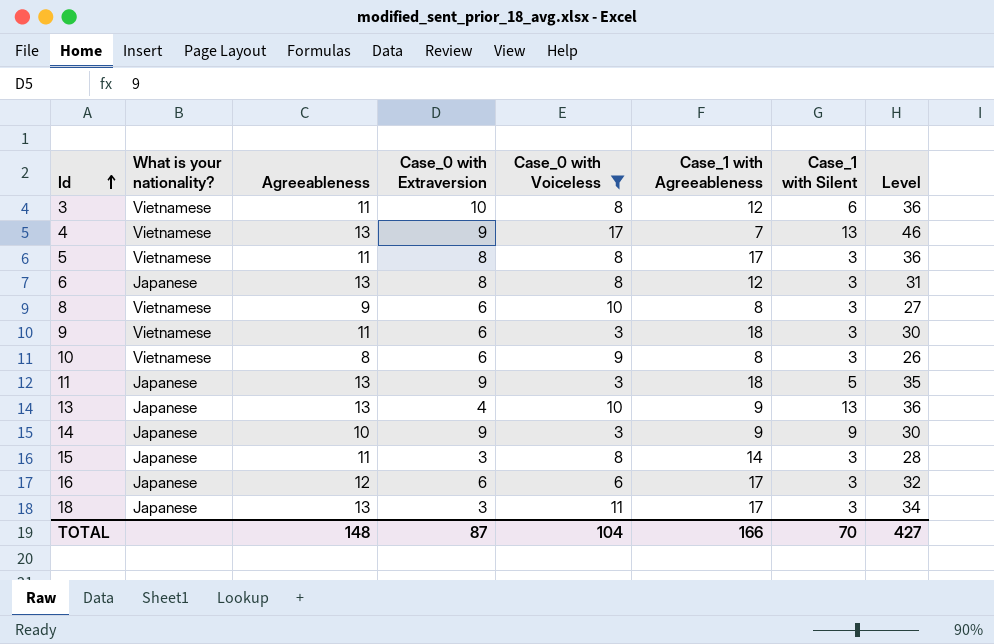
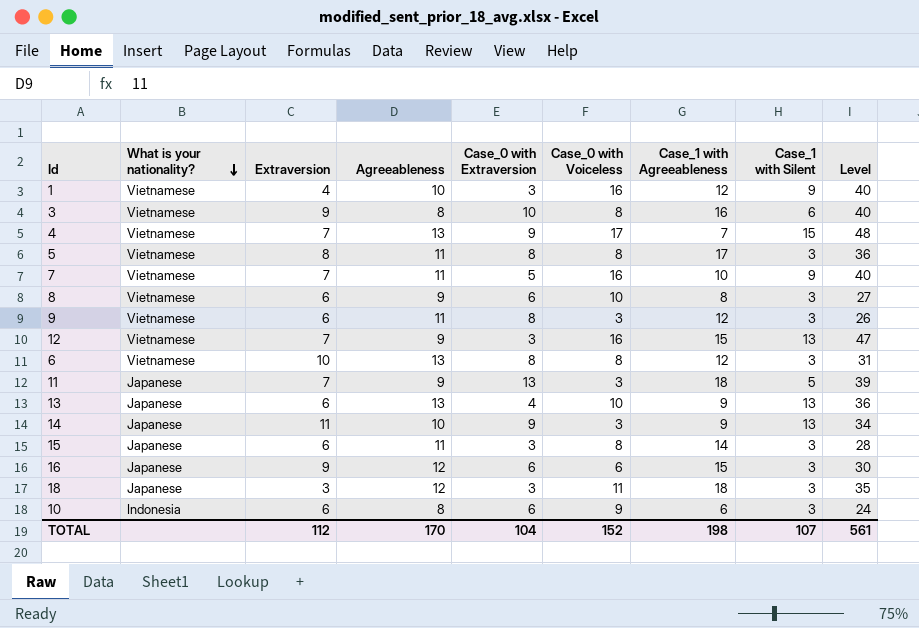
filter: Case_0 with Voiceless != 16 -> none
row order: Id ascending -> What is your nationality? descending
column Extraversion | position: none -> 3
3 | Agreeableness: 11 -> 8
3 | Case_1 with Agreeableness: 12 -> 16
3 | Level: 36 -> 40
4 | Case_1 with Silent: 13 -> 15
4 | Level: 46 -> 48
9 | Case_0 with Extraversion: 6 -> 8
9 | Case_1 with Agreeableness: 18 -> 12
9 | Level: 30 -> 26
6 | What is your nationality?: Japanese -> Vietnamese
11 | Agreeableness: 13 -> 9
11 | Case_0 with Extraversion: 9 -> 13
11 | Level: 35 -> 39
14 | Case_1 with Silent: 9 -> 13
14 | Level: 30 -> 34
16 | Case_1 with Agreeableness: 17 -> 15
16 | Level: 32 -> 30
18 | Agreeableness: 13 -> 12
18 | Case_1 with Agreeableness: 17 -> 18
18 | Level: 34 -> 35
10 | What is your nationality?: Vietnamese -> Indonesia
10 | Case_1 with Agreeableness: 8 -> 6
10 | Level: 26 -> 24
TOTAL | Agreeableness: 148 -> 170
TOTAL | Case_0 with Extraversion: 87 -> 104
TOTAL | Case_0 with Voiceless: 104 -> 152
TOTAL | Case_1 with Agreeableness: 166 -> 198
TOTAL | Case_1 with Silent: 70 -> 107
TOTAL | Level: 427 -> 561

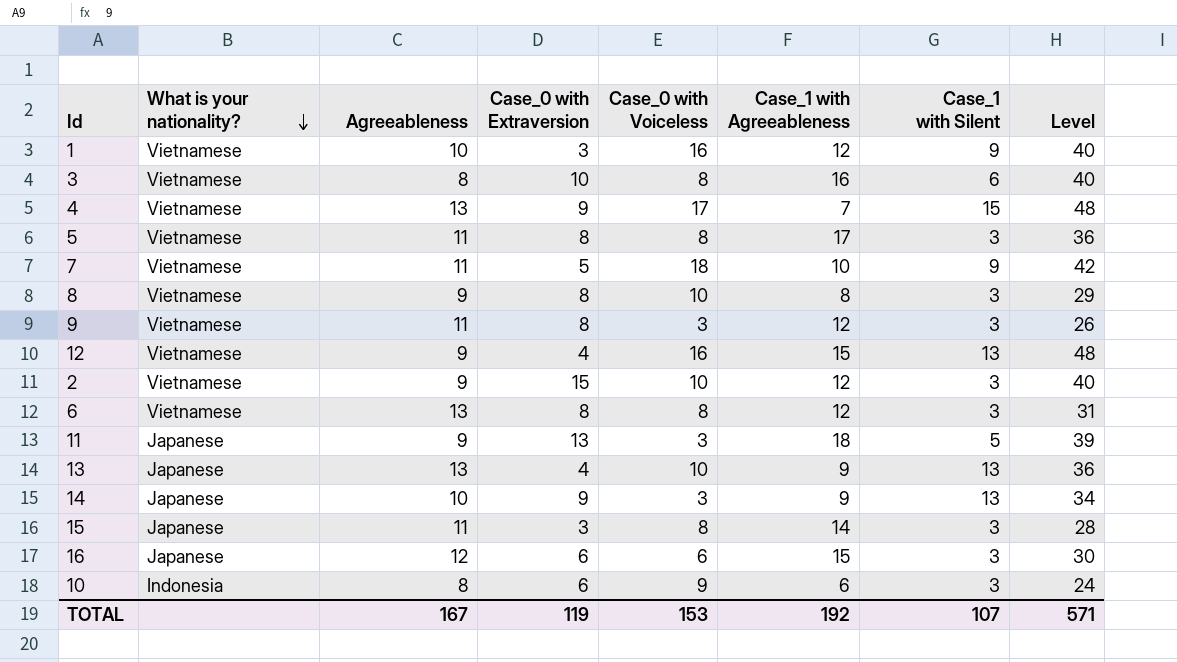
column Extraversion | position: 3 -> none
row 18: Japanese | 3 | 12 | 3 | 11 | 18 | 3 | 35 -> none
7 | Case_0 with Voiceless: 16 -> 18
7 | Level: 40 -> 42
8 | Case_0 with Extraversion: 6 -> 8
8 | Level: 27 -> 29
12 | Case_0 with Extraversion: 3 -> 4
12 | Level: 47 -> 48
row 2: none -> Vietnamese | 9 | 15 | 10 | 12 | 3 | 40
TOTAL | Agreeableness: 170 -> 167
TOTAL | Case_0 with Extraversion: 104 -> 119
TOTAL | Case_0 with Voiceless: 152 -> 153
TOTAL | Case_1 with Agreeableness: 198 -> 192
TOTAL | Level: 561 -> 571

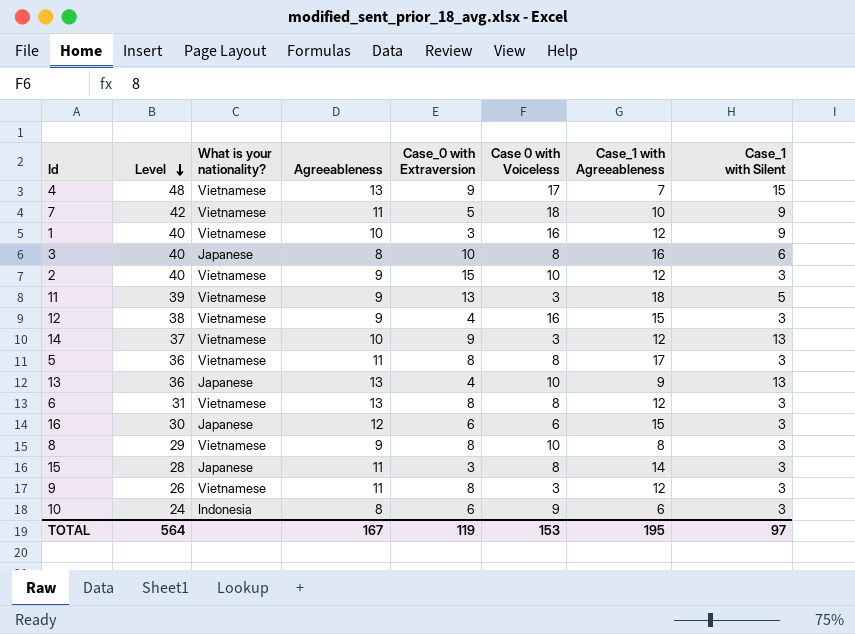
row order: What is your nationality? descending -> Level descending
column Level | position: 8 -> 2
column name: Case_0 with Voiceless -> Case 0 with Voiceless
3 | What is your nationality?: Vietnamese -> Japanese
11 | What is your nationality?: Japanese -> Vietnamese
12 | Level: 48 -> 38
12 | Case_1 with Silent: 13 -> 3
14 | Level: 34 -> 37
14 | What is your nationality?: Japanese -> Vietnamese
14 | Case_1 with Agreeableness: 9 -> 12
TOTAL | Level: 571 -> 564
TOTAL | Case_1 with Agreeableness: 192 -> 195
TOTAL | Case_1 with Silent: 107 -> 97

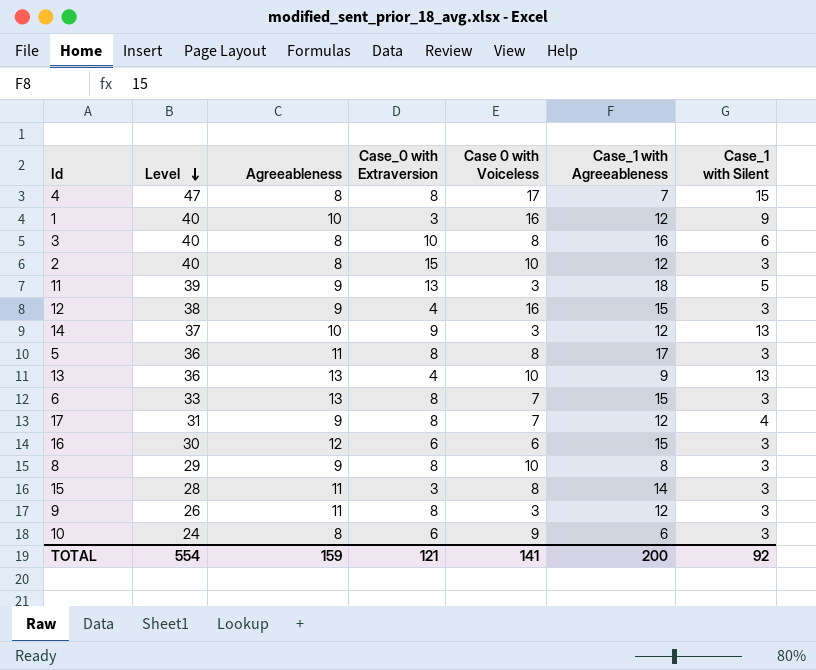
column What is your nationality? | position: 3 -> none
row 7: 42 | Vietnamese | 11 | 5 | 18 | 10 | 9 -> none
4 | Level: 48 -> 47
4 | Agreeableness: 13 -> 8
4 | Case_0 with Extraversion: 9 -> 8
2 | Agreeableness: 9 -> 8
6 | Level: 31 -> 33
6 | Case 0 with Voiceless: 8 -> 7
6 | Case_1 with Agreeableness: 12 -> 15
row 17: none -> 31 | 9 | 8 | 7 | 12 | 4
TOTAL | Level: 564 -> 554
TOTAL | Agreeableness: 167 -> 159
TOTAL | Case_0 with Extraversion: 119 -> 121
TOTAL | Case 0 with Voiceless: 153 -> 141
TOTAL | Case_1 with Agreeableness: 195 -> 200
TOTAL | Case_1 with Silent: 97 -> 92

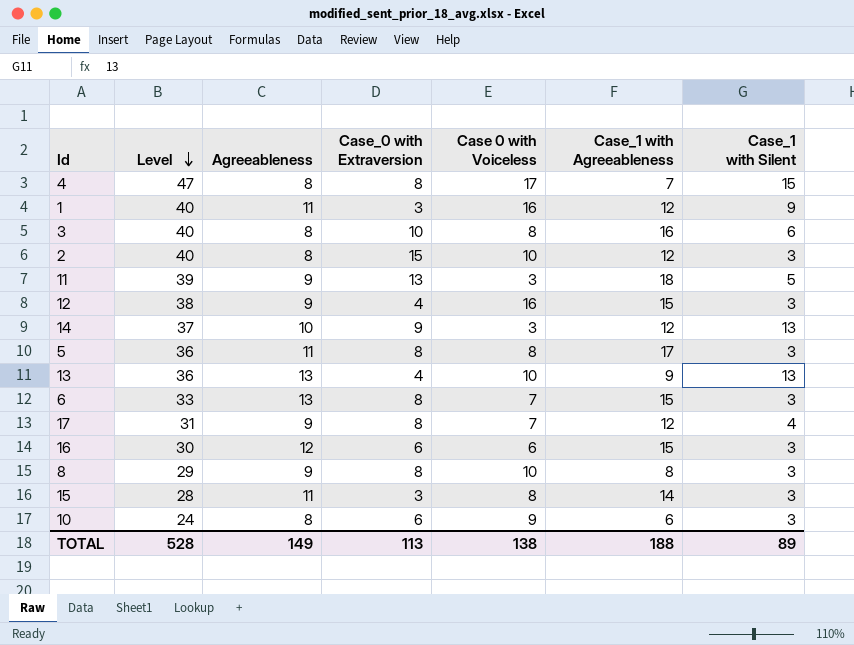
row 9: 26 | 11 | 8 | 3 | 12 | 3 -> none
1 | Agreeableness: 10 -> 11
TOTAL | Level: 554 -> 528
TOTAL | Agreeableness: 159 -> 149
TOTAL | Case_0 with Extraversion: 121 -> 113
TOTAL | Case 0 with Voiceless: 141 -> 138
TOTAL | Case_1 with Agreeableness: 200 -> 188
TOTAL | Case_1 with Silent: 92 -> 89

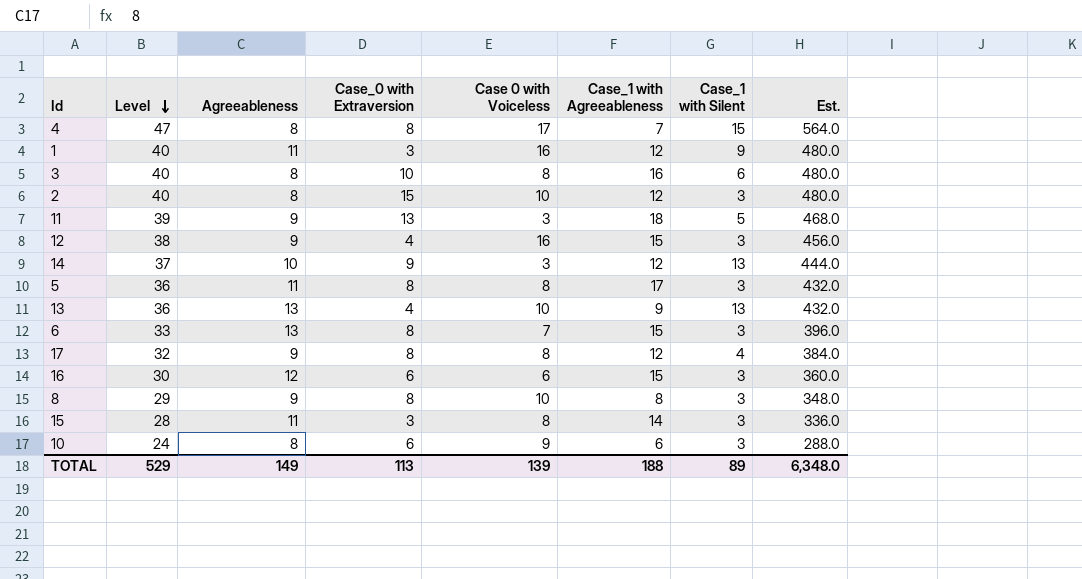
column Est. | formula: none -> [Level] * 12
17 | Level: 31 -> 32
17 | Case 0 with Voiceless: 7 -> 8
TOTAL | Level: 528 -> 529
TOTAL | Case 0 with Voiceless: 138 -> 139

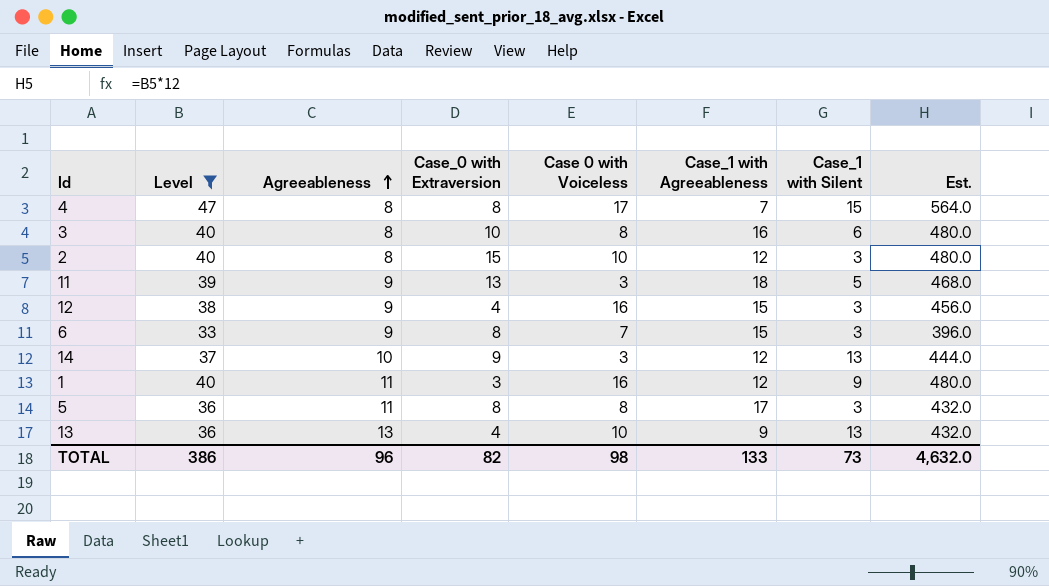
filter: none -> Level >= 33
row order: Level descending -> Agreeableness ascending
6 | Agreeableness: 13 -> 9
TOTAL | Level: 529 -> 386
TOTAL | Agreeableness: 149 -> 96
TOTAL | Case_0 with Extraversion: 113 -> 82
TOTAL | Case 0 with Voiceless: 139 -> 98
TOTAL | Case_1 with Agreeableness: 188 -> 133
TOTAL | Case_1 with Silent: 89 -> 73
TOTAL | Est.: 6,348.0 -> 4,632.0

